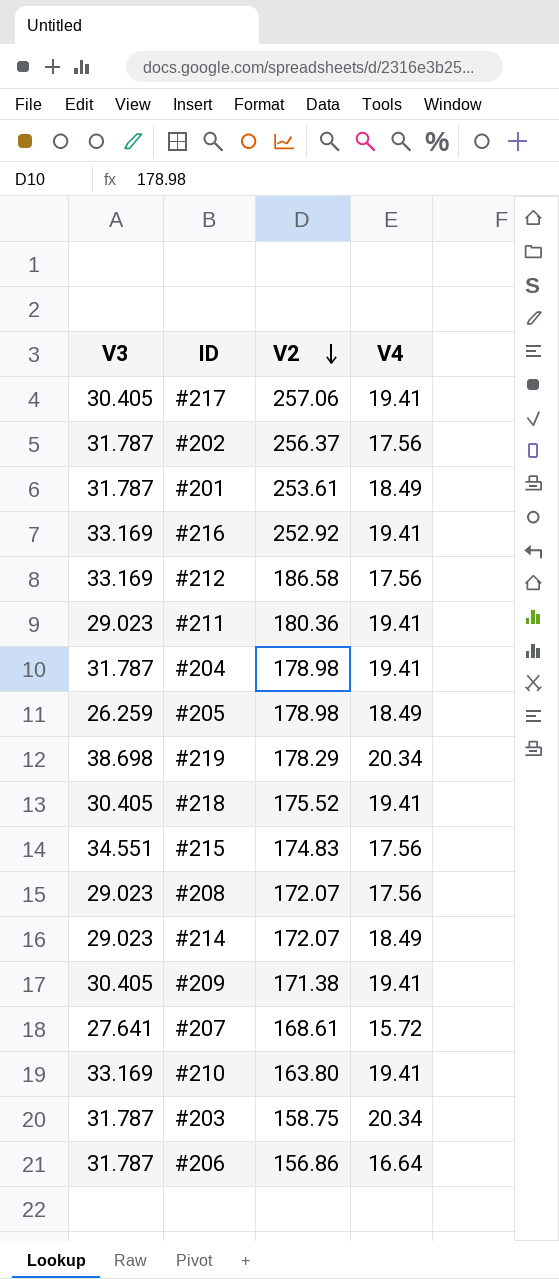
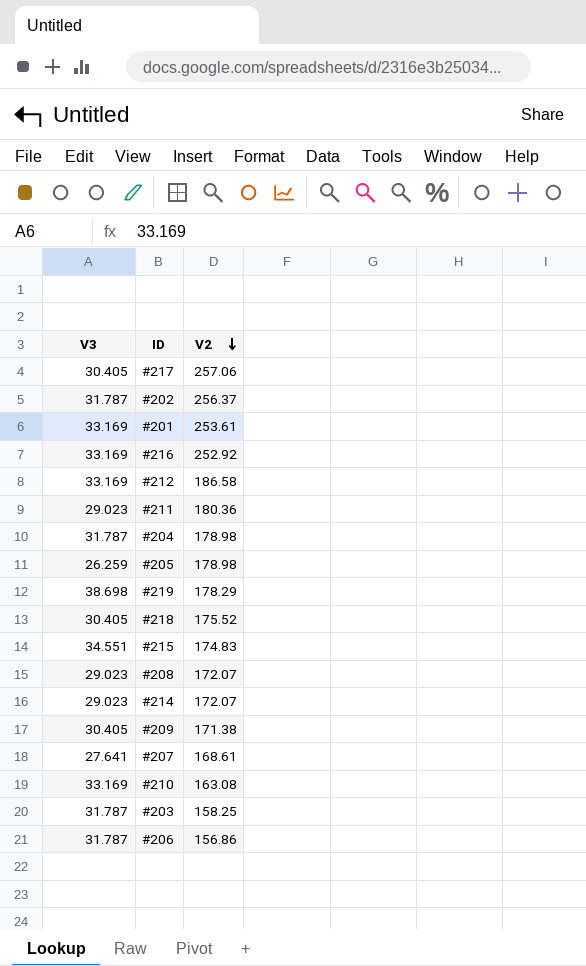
column V4 | position: 4 -> none
#201 | V3: 31.787 -> 33.169
#210 | V2: 163.80 -> 163.08
#203 | V2: 158.75 -> 158.25

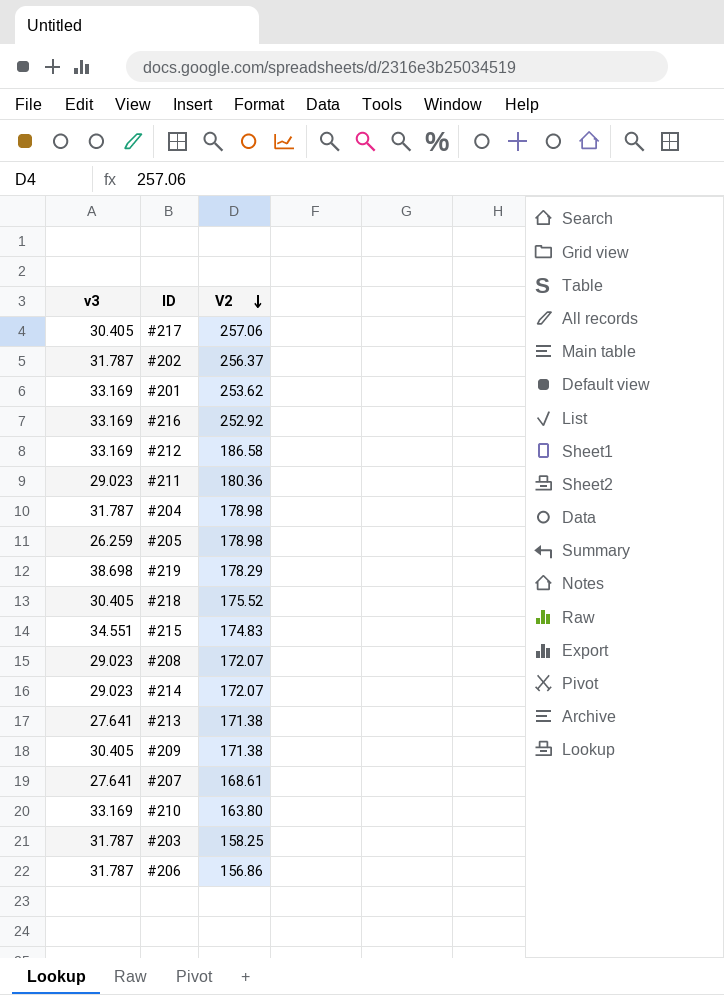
column name: V3 -> v3
#201 | V2: 253.61 -> 253.62
row #213: none -> 27.641 | 171.38
#210 | V2: 163.08 -> 163.80

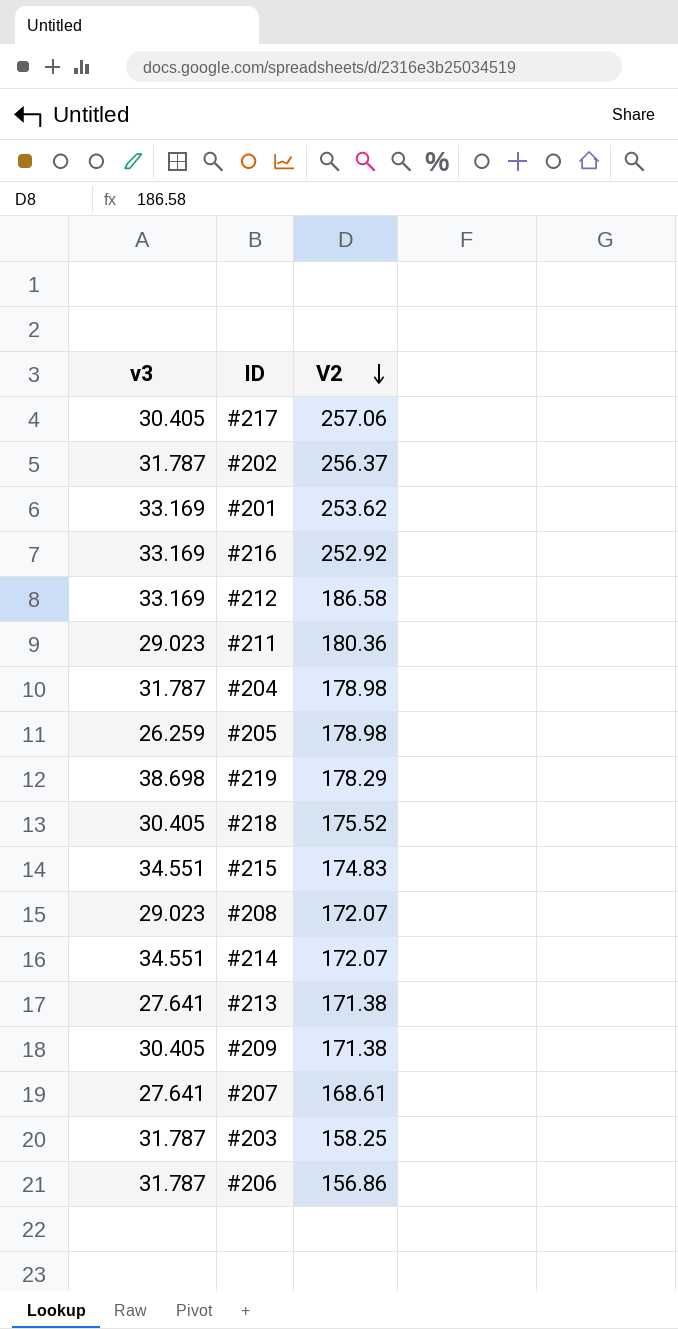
row #210: 33.169 | 163.80 -> none
#214 | v3: 29.023 -> 34.551

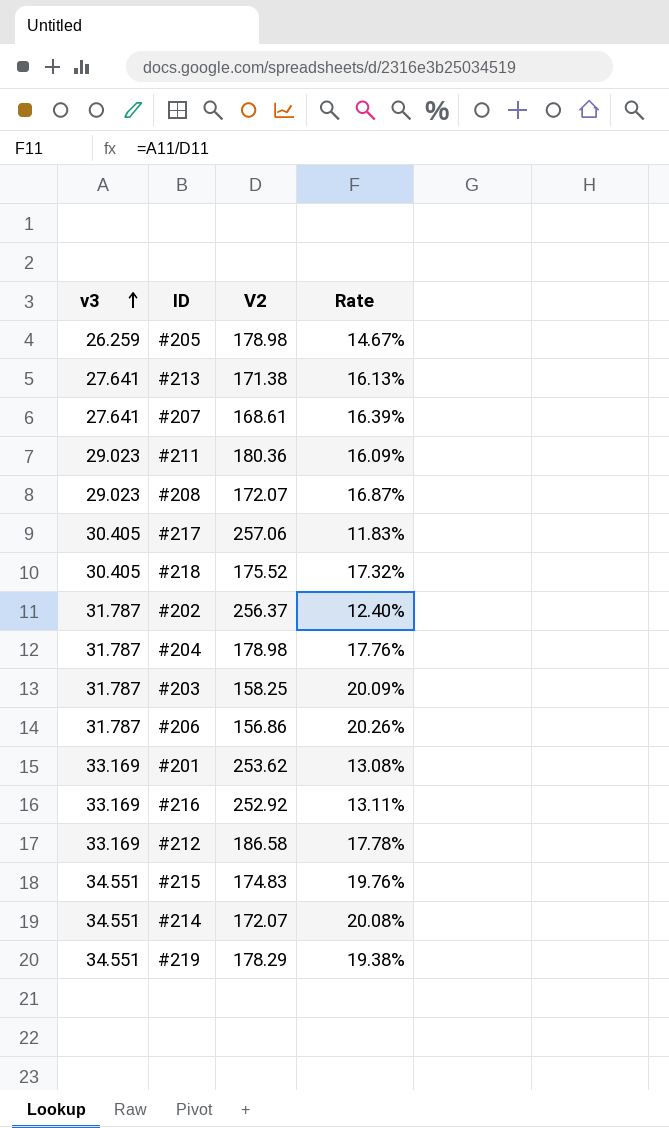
row order: V2 descending -> v3 ascending
column Rate | formula: none -> [v3] / [V2]
row #209: 30.405 | 171.38 -> none
#219 | v3: 38.698 -> 34.551

